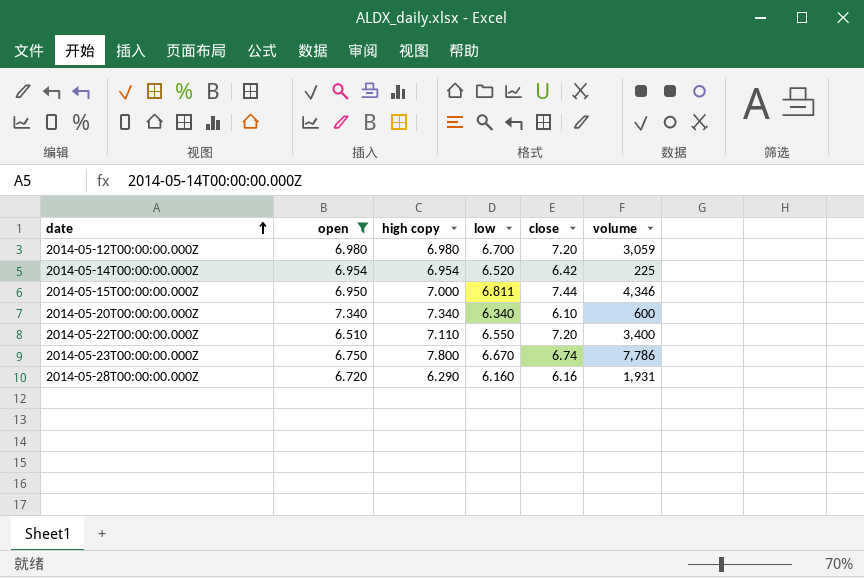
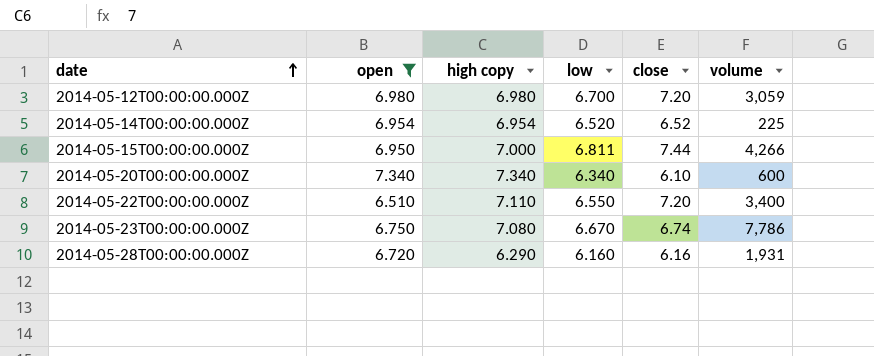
2014-05-14T00:00:00.000Z | close: 6.42 -> 6.52
2014-05-15T00:00:00.000Z | volume: 4,346 -> 4,266
2014-05-23T00:00:00.000Z | high copy: 7.800 -> 7.080

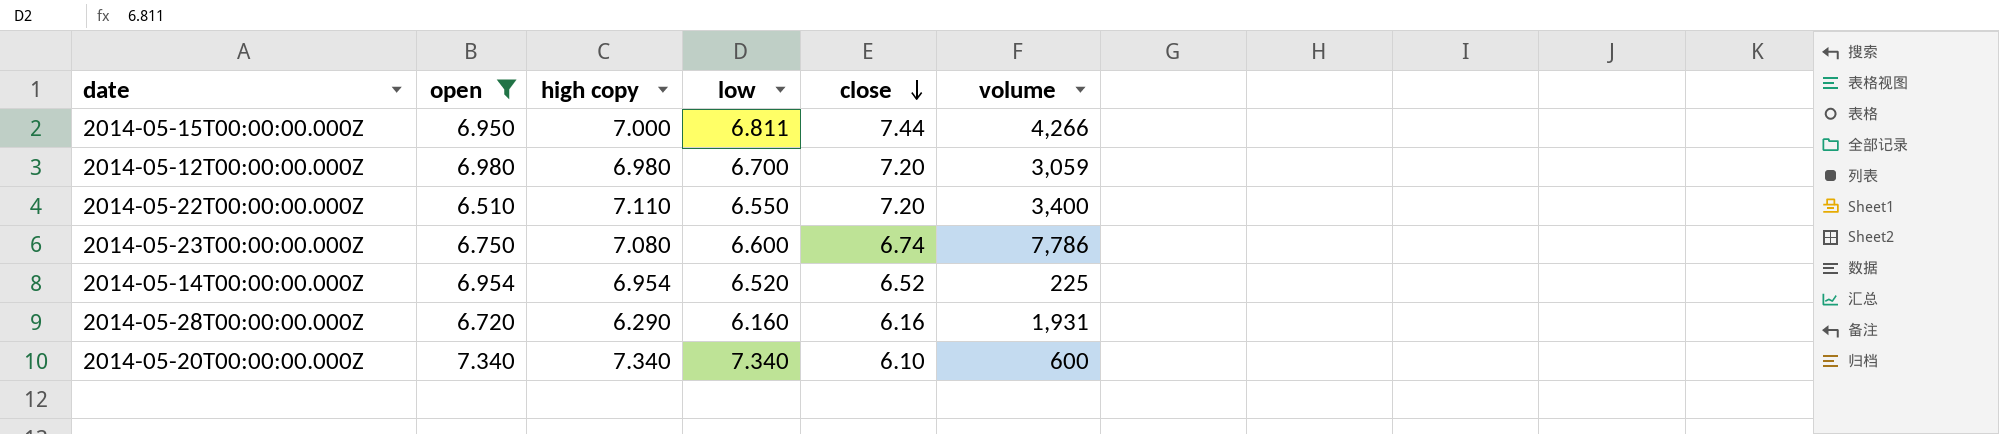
row order: date ascending -> close descending
2014-05-23T00:00:00.000Z | low: 6.670 -> 6.600
2014-05-20T00:00:00.000Z | low: 6.340 -> 7.340

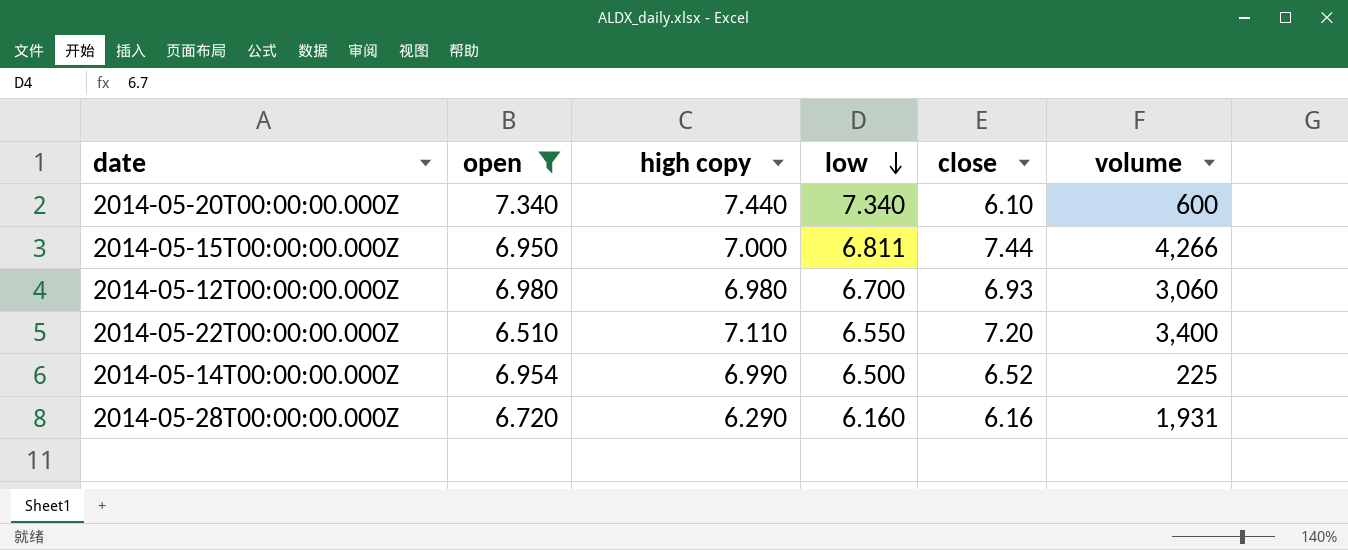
row order: close descending -> low descending
row 2014-05-23T00:00:00.000Z: 6.750 | 7.080 | 6.600 | 6.74 | 7,786 -> none
2014-05-20T00:00:00.000Z | high copy: 7.340 -> 7.440
2014-05-12T00:00:00.000Z | close: 7.20 -> 6.93
2014-05-12T00:00:00.000Z | volume: 3,059 -> 3,060
2014-05-14T00:00:00.000Z | high copy: 6.954 -> 6.990
2014-05-14T00:00:00.000Z | low: 6.520 -> 6.500

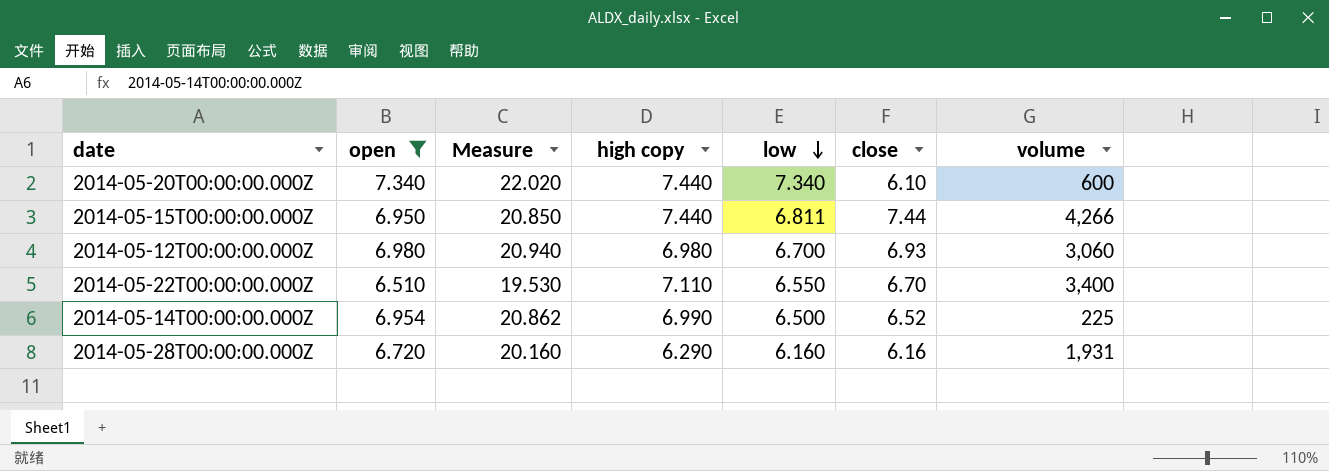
column Measure | formula: none -> [open] * 3
2014-05-15T00:00:00.000Z | high copy: 7.000 -> 7.440
2014-05-22T00:00:00.000Z | close: 7.20 -> 6.70

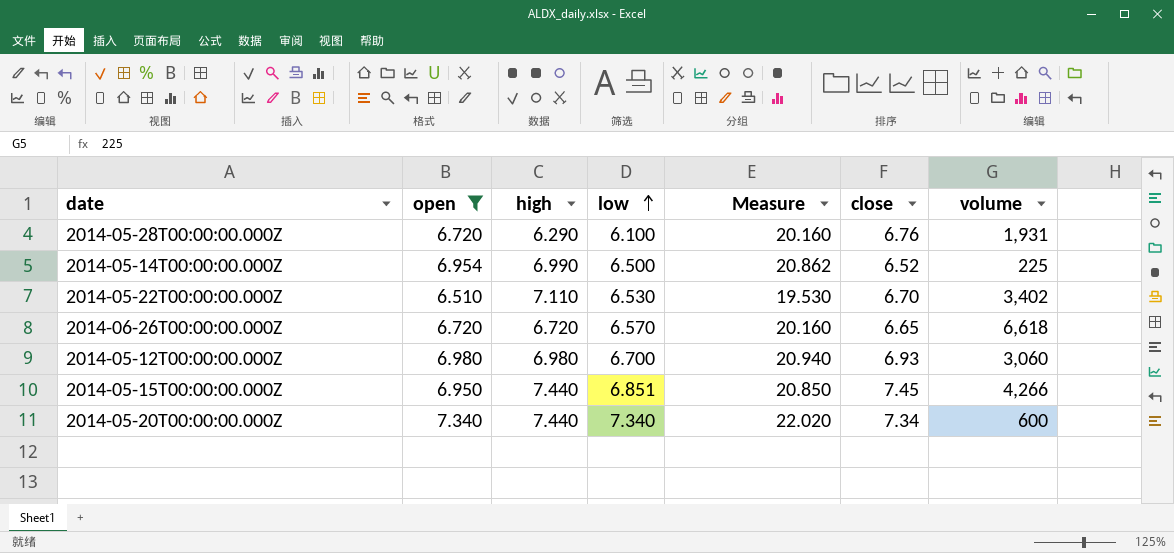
row order: low descending -> low ascending
column name: high copy -> high
column Measure | position: 3 -> 5
2014-05-28T00:00:00.000Z | low: 6.160 -> 6.100
2014-05-28T00:00:00.000Z | close: 6.16 -> 6.76
2014-05-22T00:00:00.000Z | low: 6.550 -> 6.530
2014-05-22T00:00:00.000Z | volume: 3,400 -> 3,402
row 2014-06-26T00:00:00.000Z: none -> 6.720 | 6.720 | 6.570 | 20.160 | 6.65 | 6,618
2014-05-15T00:00:00.000Z | low: 6.811 -> 6.851
2014-05-15T00:00:00.000Z | close: 7.44 -> 7.45
2014-05-20T00:00:00.000Z | close: 6.10 -> 7.34

